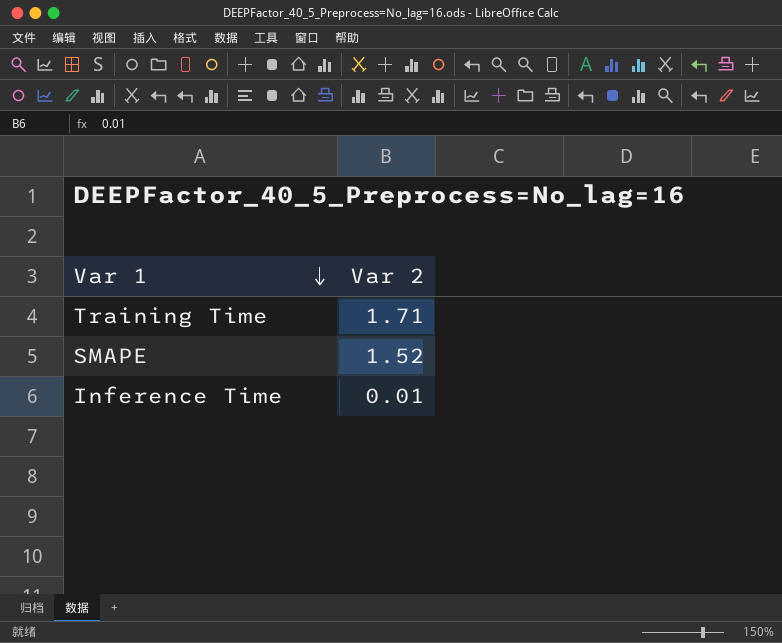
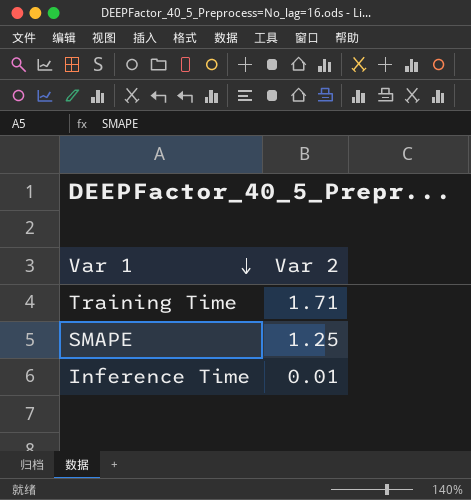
SMAPE | Var 2: 1.52 -> 1.25

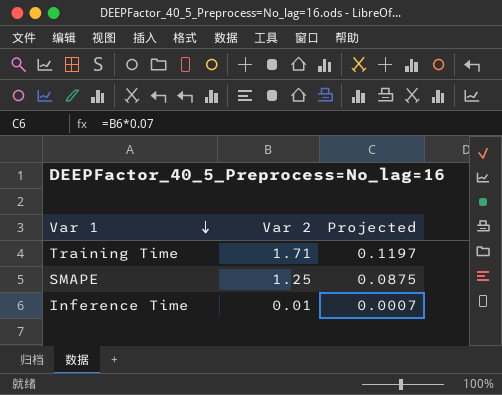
column Projected | formula: none -> [Var 2] * 0.07

